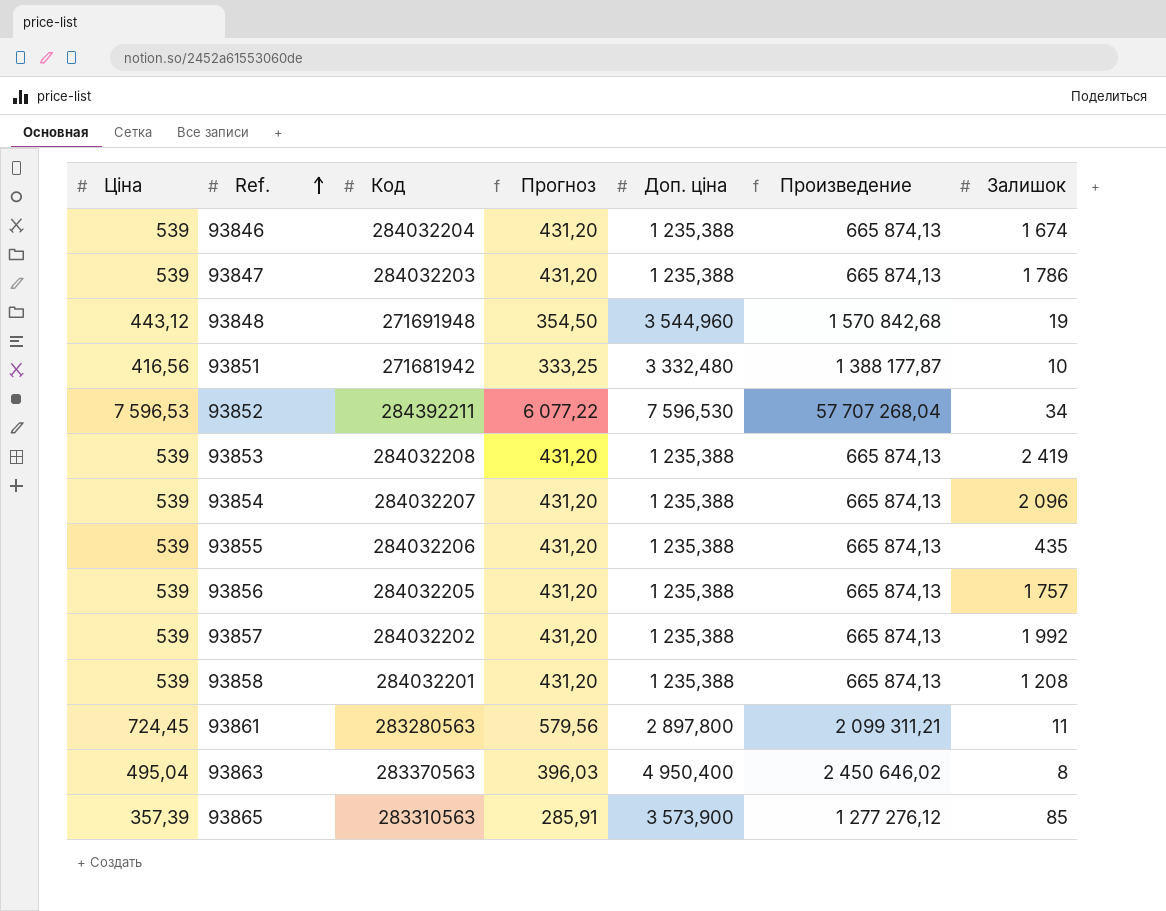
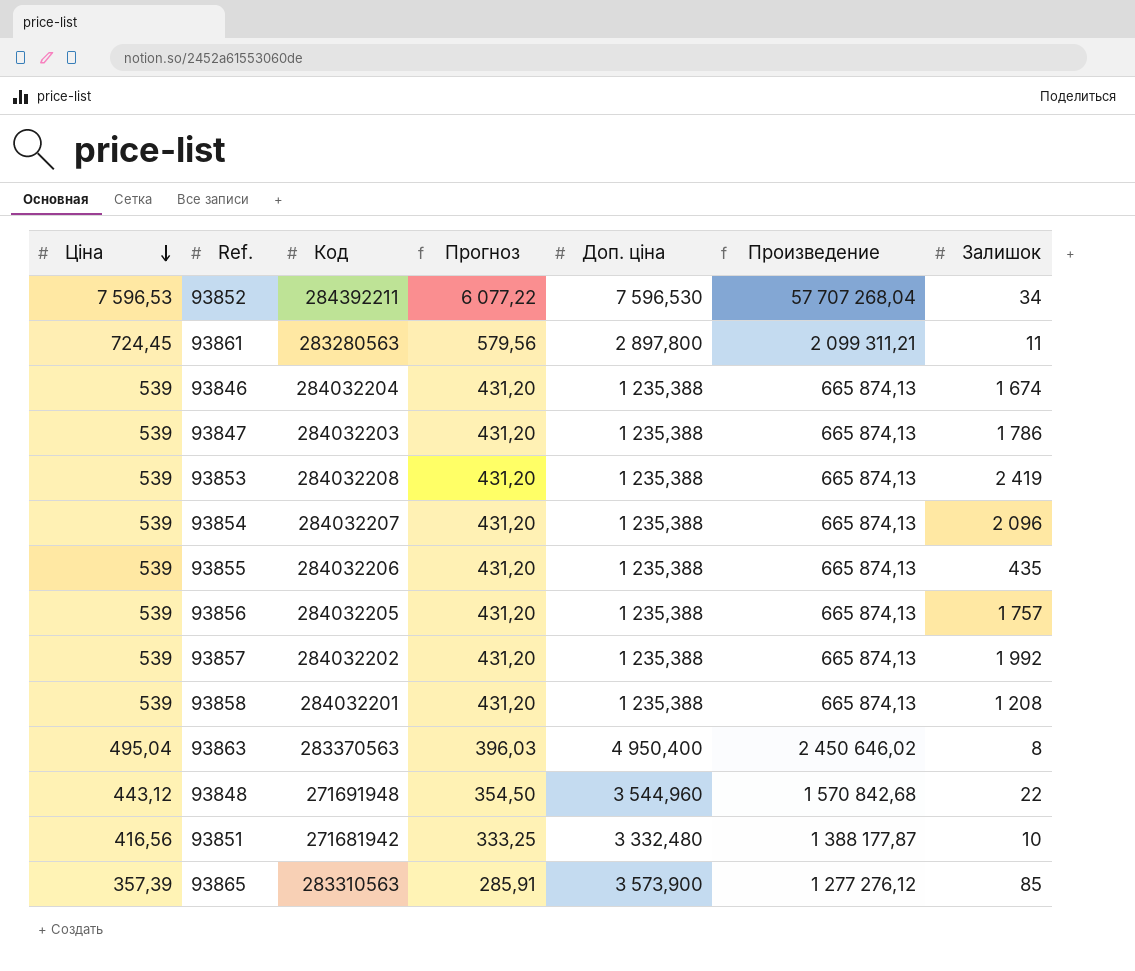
row order: Ref. ascending -> Ціна descending
93848 | Залишок: 19 -> 22

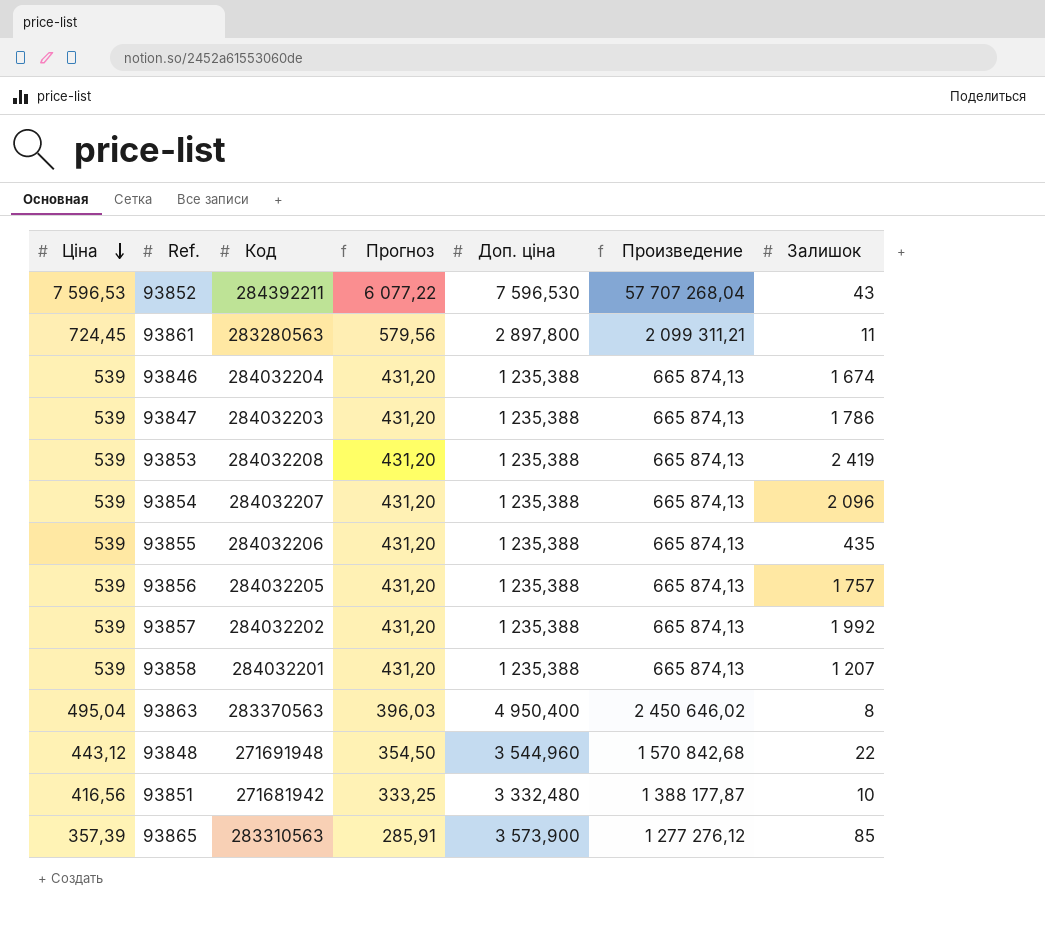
93852 | Залишок: 34 -> 43
93858 | Залишок: 1 208 -> 1 207

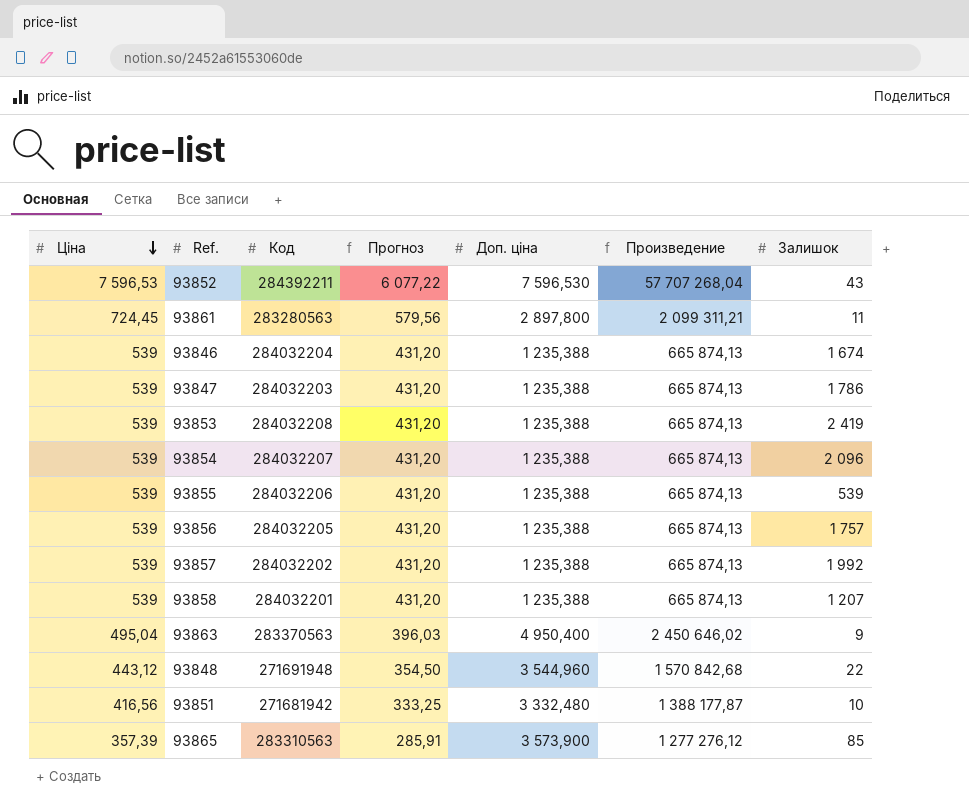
93855 | Залишок: 435 -> 539
93863 | Залишок: 8 -> 9

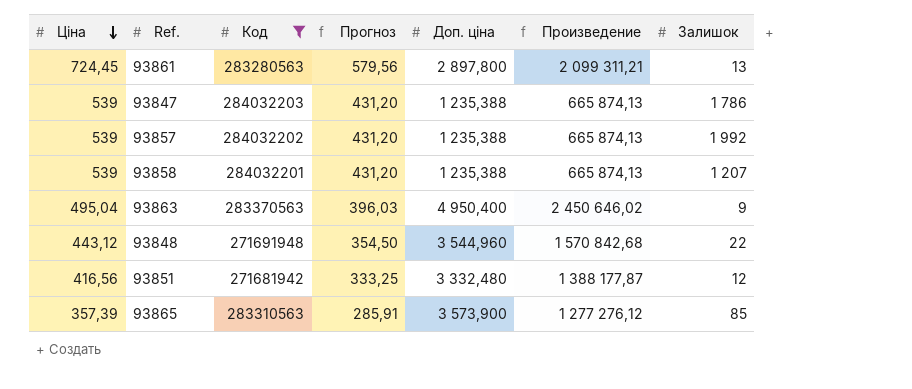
filter: none -> Код <= 284032203
93861 | Залишок: 11 -> 13
93851 | Залишок: 10 -> 12

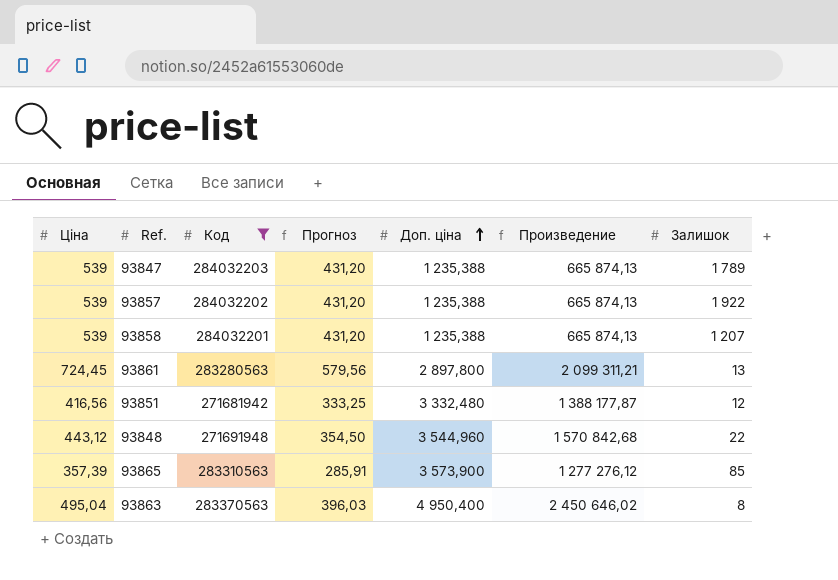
row order: Ціна descending -> Доп. ціна ascending
93847 | Залишок: 1 786 -> 1 789
93857 | Залишок: 1 992 -> 1 922
93863 | Залишок: 9 -> 8

